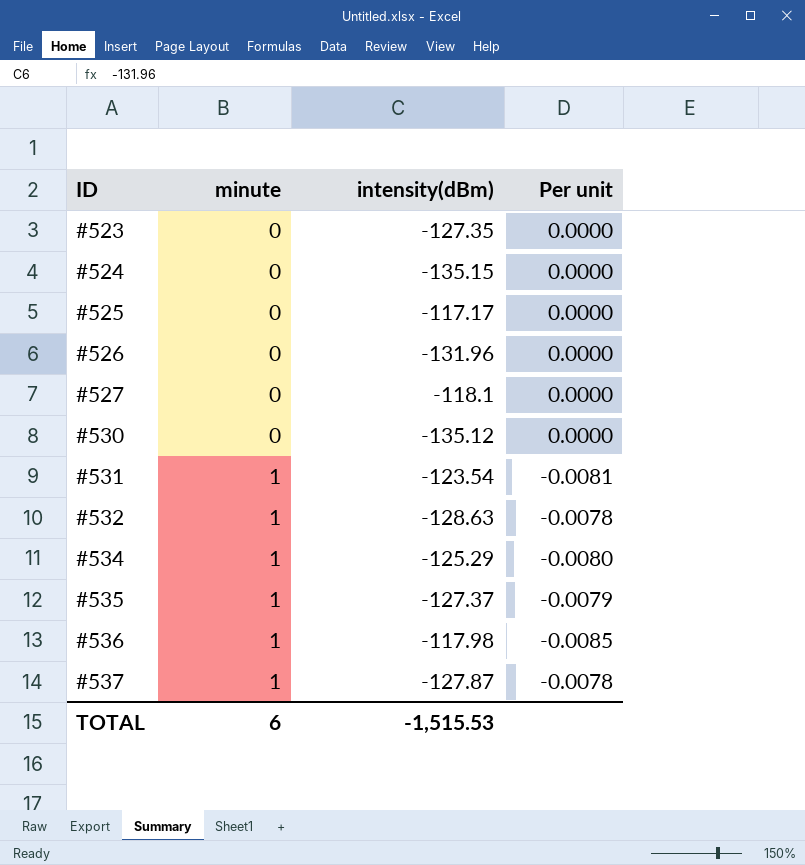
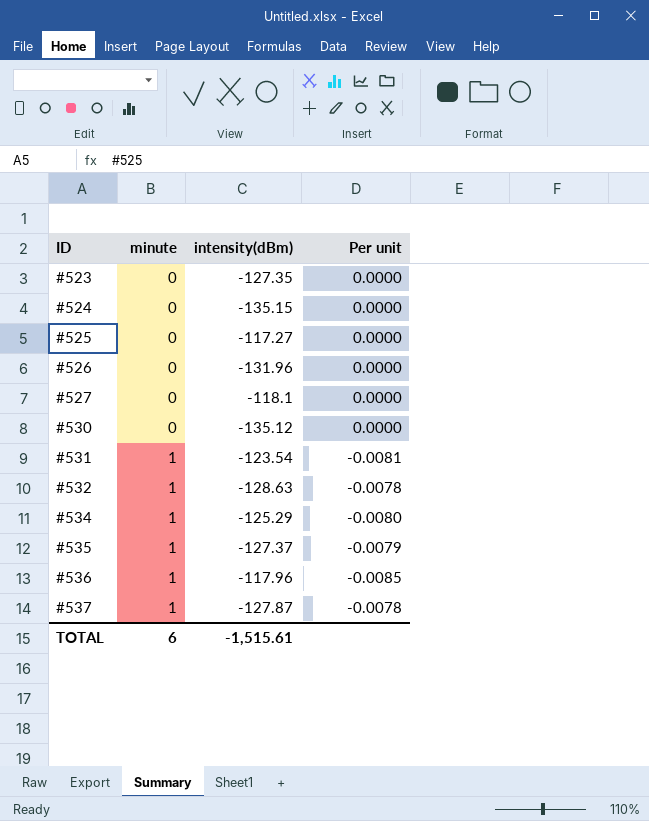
#525 | intensity(dBm): -117.17 -> -117.27
#536 | intensity(dBm): -117.98 -> -117.96
TOTAL | intensity(dBm): -1,515.53 -> -1,515.61

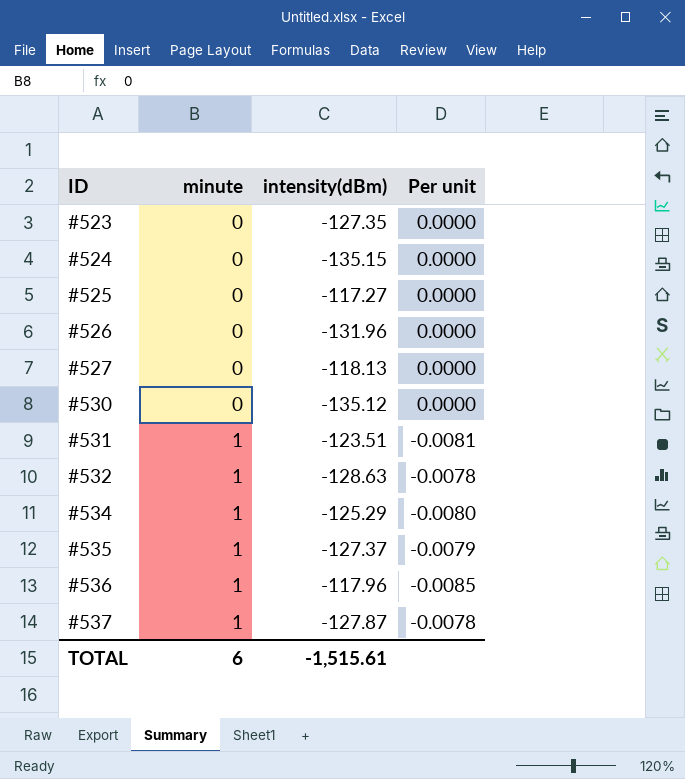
#527 | intensity(dBm): -118.1 -> -118.13
#531 | intensity(dBm): -123.54 -> -123.51

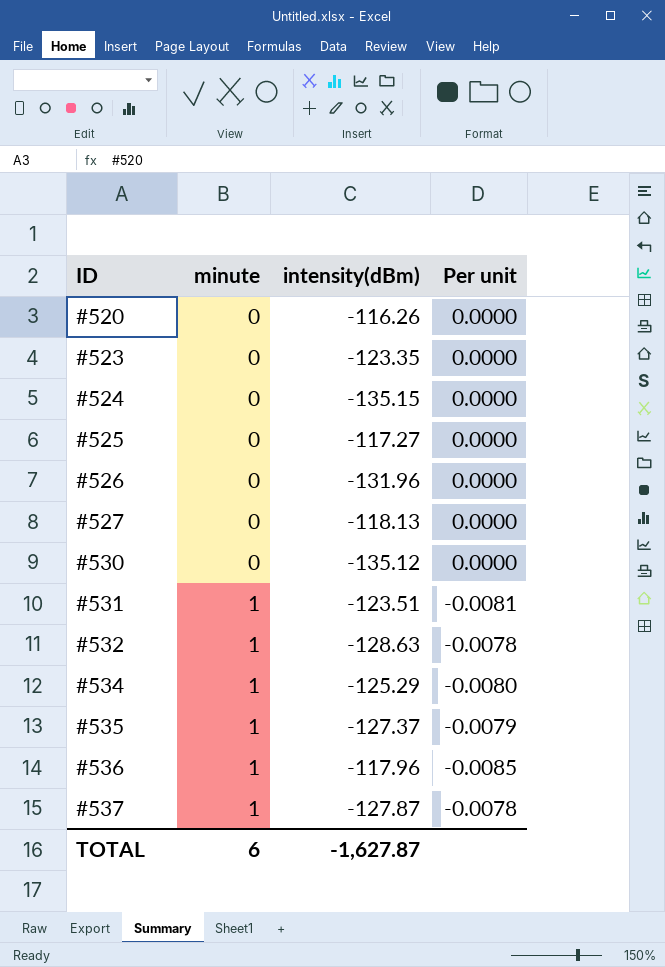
row #520: none -> 0 | -116.26 | 0.0000
#523 | intensity(dBm): -127.35 -> -123.35
TOTAL | intensity(dBm): -1,515.61 -> -1,627.87

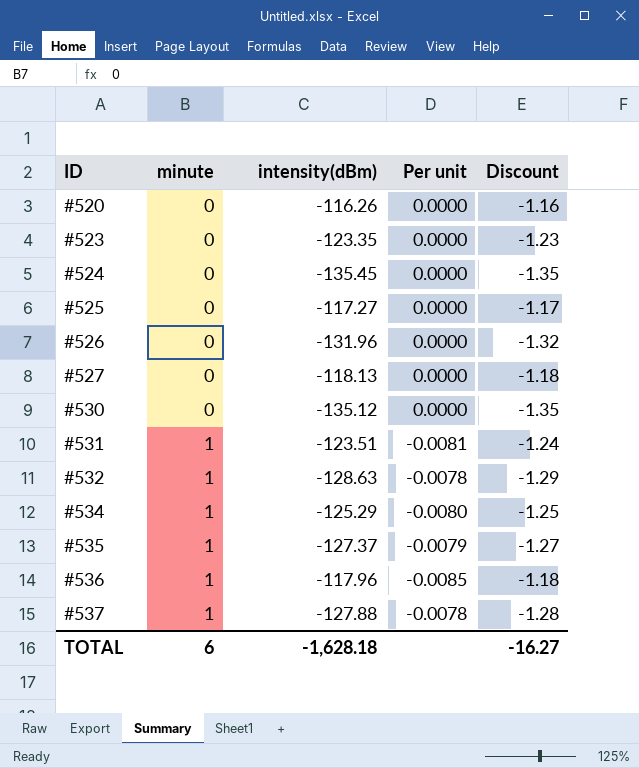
column Discount | formula: none -> [intensity(dBm)] * 0.01
#524 | intensity(dBm): -135.15 -> -135.45
#537 | intensity(dBm): -127.87 -> -127.88
TOTAL | intensity(dBm): -1,627.87 -> -1,628.18

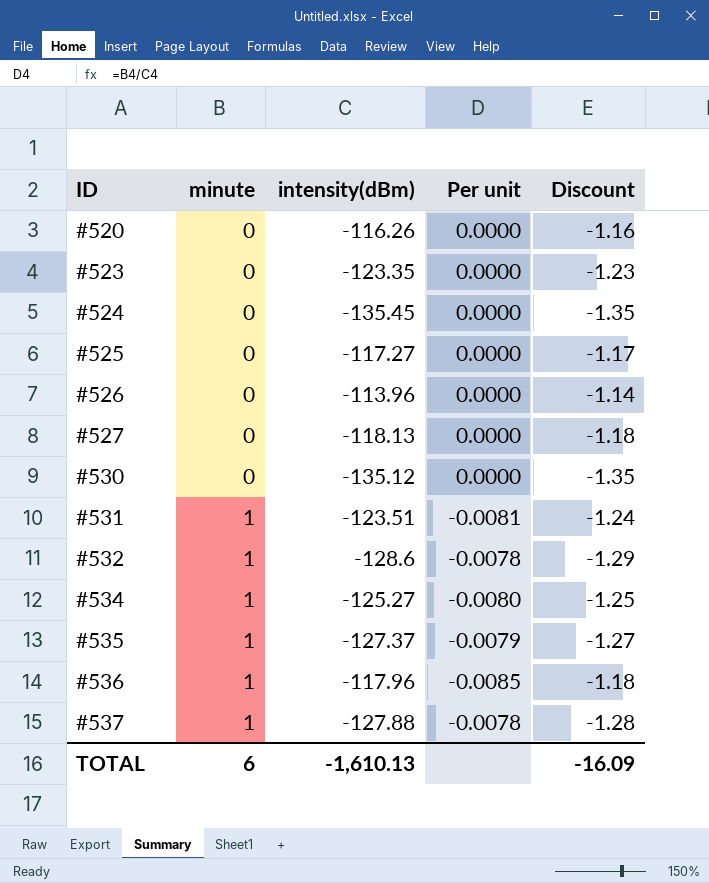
#526 | intensity(dBm): -131.96 -> -113.96
#526 | Discount: -1.32 -> -1.14
#532 | intensity(dBm): -128.63 -> -128.6
#534 | intensity(dBm): -125.29 -> -125.27
TOTAL | intensity(dBm): -1,628.18 -> -1,610.13
TOTAL | Discount: -16.27 -> -16.09

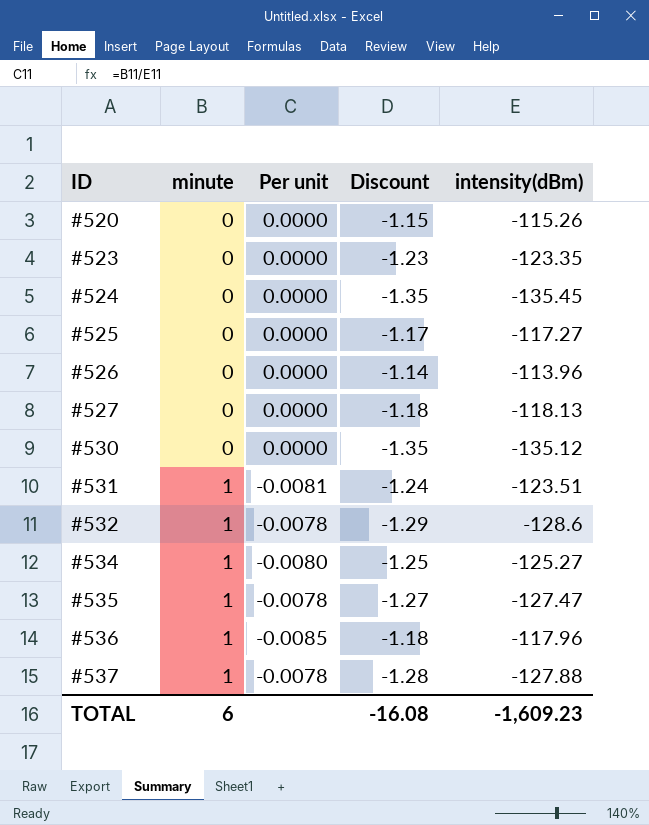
column intensity(dBm) | position: 3 -> 5
#520 | Discount: -1.16 -> -1.15
#520 | intensity(dBm): -116.26 -> -115.26
#535 | Per unit: -0.0079 -> -0.0078
#535 | intensity(dBm): -127.37 -> -127.47
TOTAL | Discount: -16.09 -> -16.08
TOTAL | intensity(dBm): -1,610.13 -> -1,609.23

